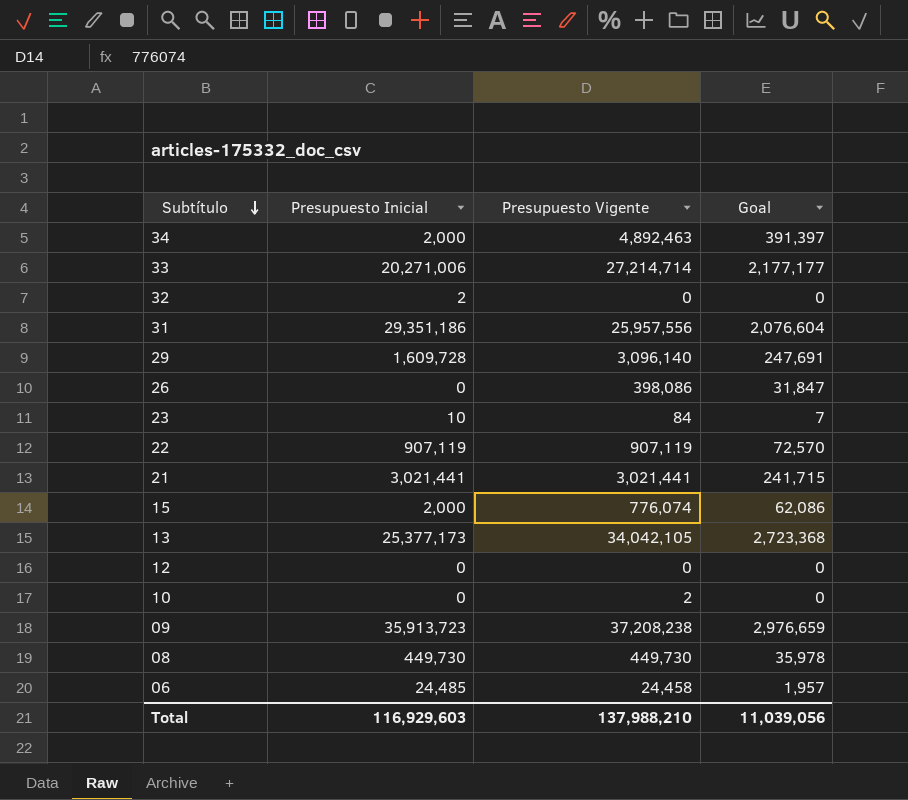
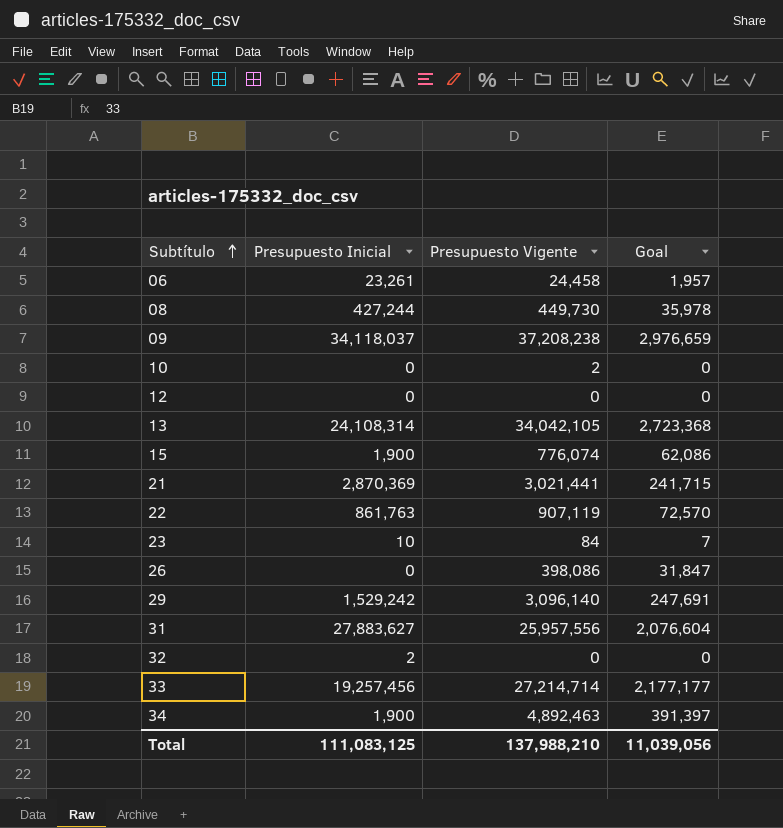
row order: Subtítulo descending -> Subtítulo ascending
06 | Presupuesto Inicial: 24,485 -> 23,261
08 | Presupuesto Inicial: 449,730 -> 427,244
09 | Presupuesto Inicial: 35,913,723 -> 34,118,037
13 | Presupuesto Inicial: 25,377,173 -> 24,108,314
15 | Presupuesto Inicial: 2,000 -> 1,900
21 | Presupuesto Inicial: 3,021,441 -> 2,870,369
22 | Presupuesto Inicial: 907,119 -> 861,763
29 | Presupuesto Inicial: 1,609,728 -> 1,529,242
31 | Presupuesto Inicial: 29,351,186 -> 27,883,627
33 | Presupuesto Inicial: 20,271,006 -> 19,257,456
34 | Presupuesto Inicial: 2,000 -> 1,900
Total | Presupuesto Inicial: 116,929,603 -> 111,083,125

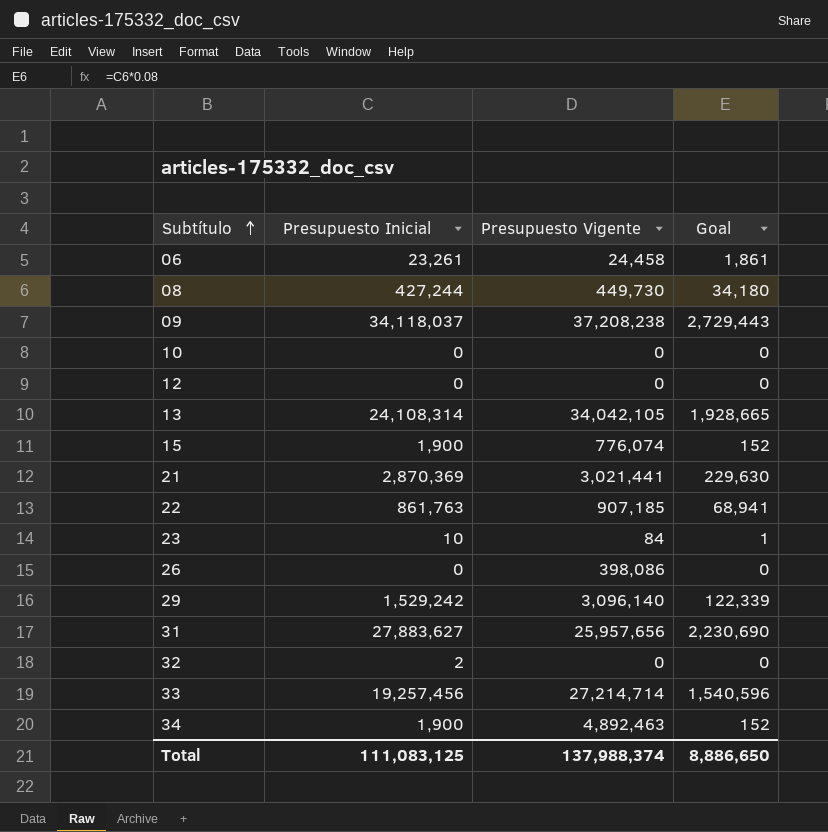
column Goal | formula: [Presupuesto Vigente] * 0.08 -> [Presupuesto Inicial] * 0.08
10 | Presupuesto Vigente: 2 -> 0
22 | Presupuesto Vigente: 907,119 -> 907,185
31 | Presupuesto Vigente: 25,957,556 -> 25,957,656
Total | Presupuesto Vigente: 137,988,210 -> 137,988,374
Total | Goal: 11,039,056 -> 8,886,650

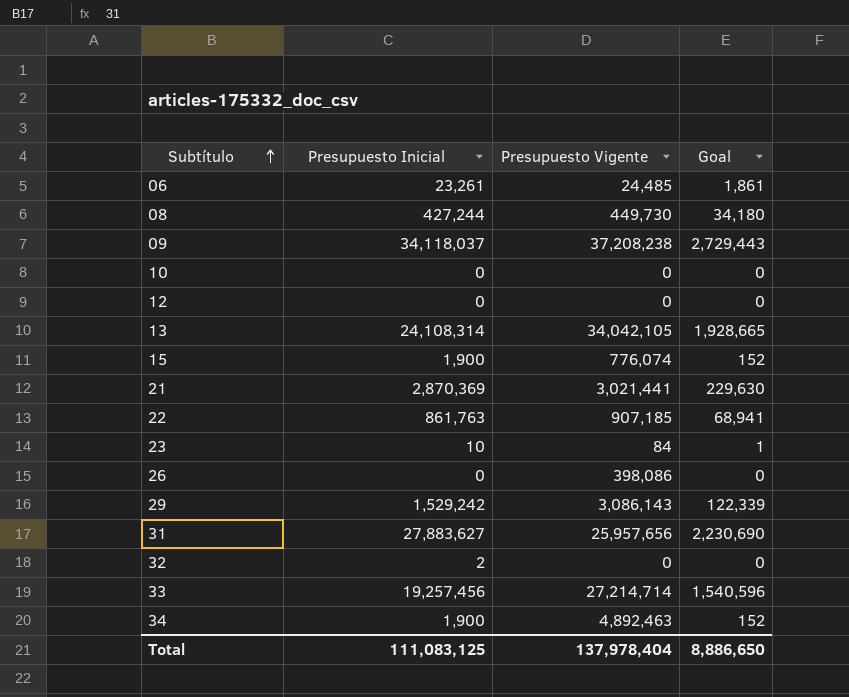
06 | Presupuesto Vigente: 24,458 -> 24,485
29 | Presupuesto Vigente: 3,096,140 -> 3,086,143
Total | Presupuesto Vigente: 137,988,374 -> 137,978,404

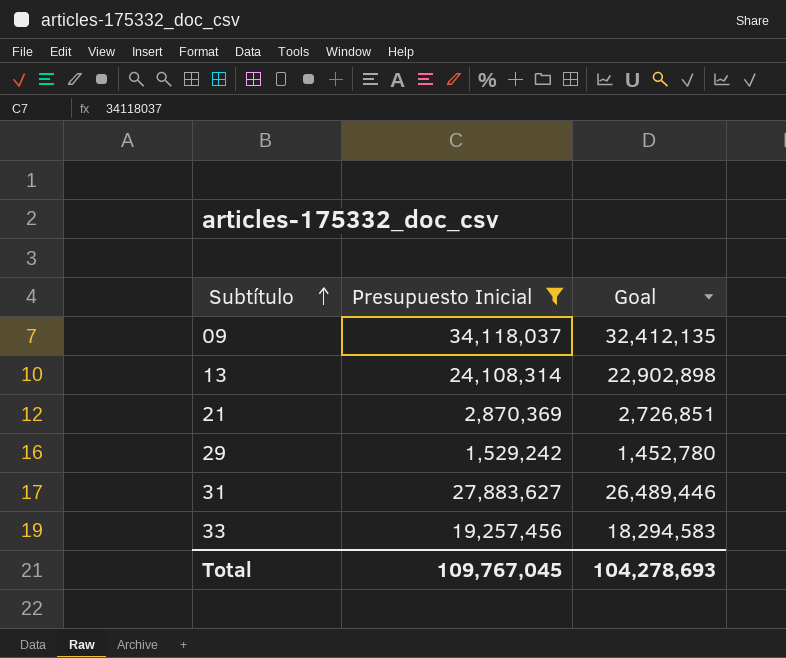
filter: none -> Presupuesto Inicial >= 1,529,242
column Presupuesto Vigente | position: 3 -> none
column Goal | formula: [Presupuesto Inicial] * 0.08 -> [Presupuesto Inicial] * 0.95
Total | Presupuesto Inicial: 111,083,125 -> 109,767,045
Total | Goal: 8,886,650 -> 104,278,693

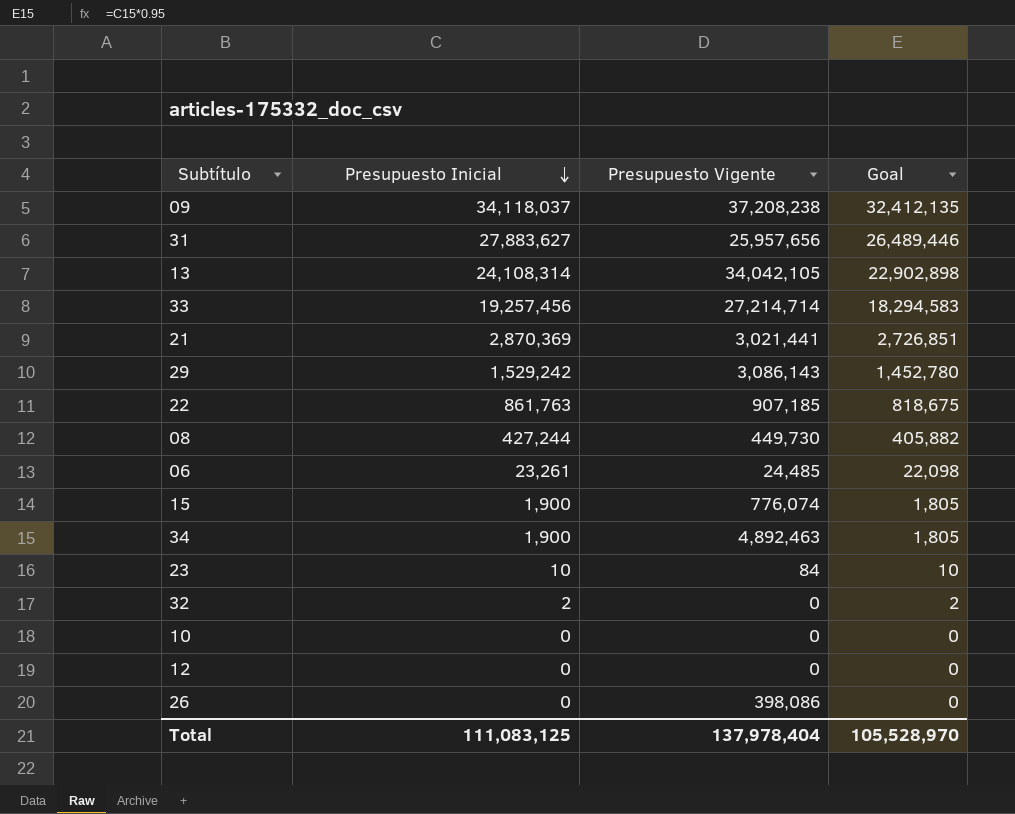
filter: Presupuesto Inicial >= 1,529,242 -> none
row order: Subtítulo ascending -> Presupuesto Inicial descending
column Presupuesto Vigente | position: none -> 3
Total | Presupuesto Inicial: 109,767,045 -> 111,083,125
Total | Goal: 104,278,693 -> 105,528,970

